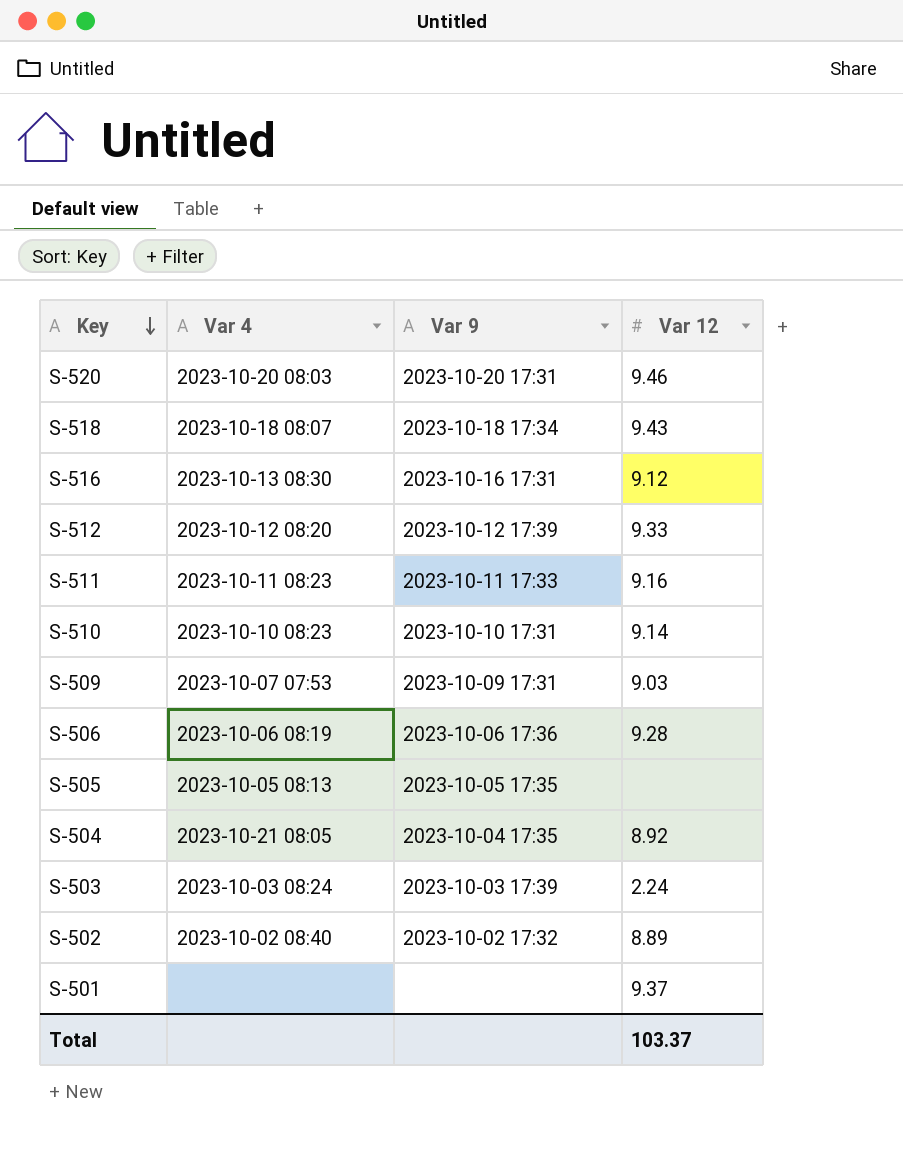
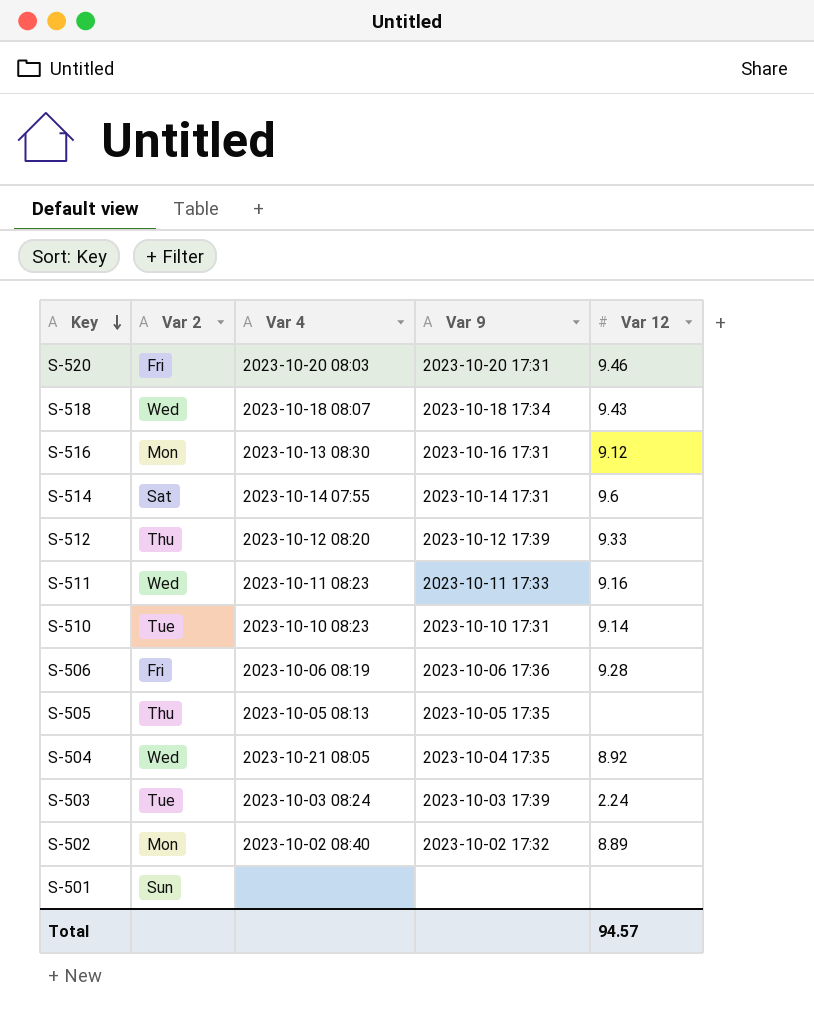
column Var 2 | position: none -> 2
row S-509: 2023-10-07 07:53 | 2023-10-09 17:31 | 9.03 -> none
row S-514: none -> Sat | 2023-10-14 07:55 | 2023-10-14 17:31 | 9.6
S-501 | Var 12: 9.37 -> none
Total | Var 12: 103.37 -> 94.57

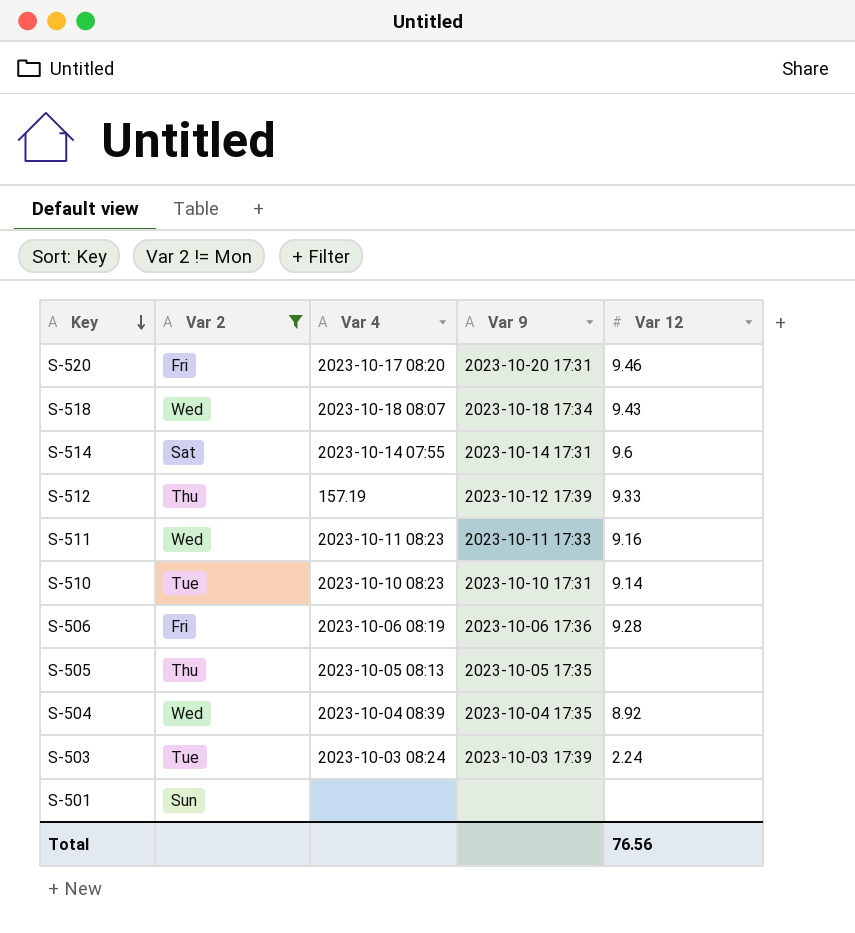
filter: none -> Var 2 != Mon
S-520 | Var 4: 2023-10-20 08:03 -> 2023-10-17 08:20
S-512 | Var 4: 2023-10-12 08:20 -> 157.19
S-504 | Var 4: 2023-10-21 08:05 -> 2023-10-04 08:39
Total | Var 12: 94.57 -> 76.56

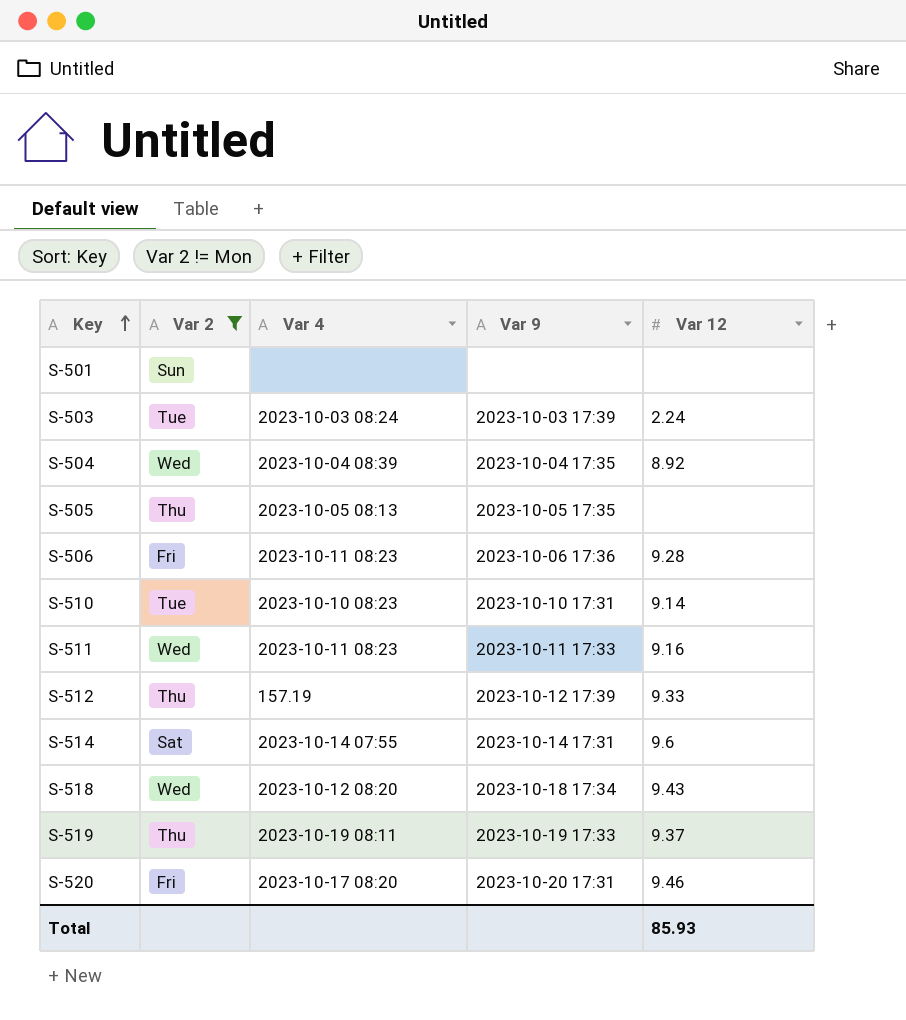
row order: Key descending -> Key ascending
S-506 | Var 4: 2023-10-06 08:19 -> 2023-10-11 08:23
S-518 | Var 4: 2023-10-18 08:07 -> 2023-10-12 08:20
row S-519: none -> Thu | 2023-10-19 08:11 | 2023-10-19 17:33 | 9.37
Total | Var 12: 76.56 -> 85.93

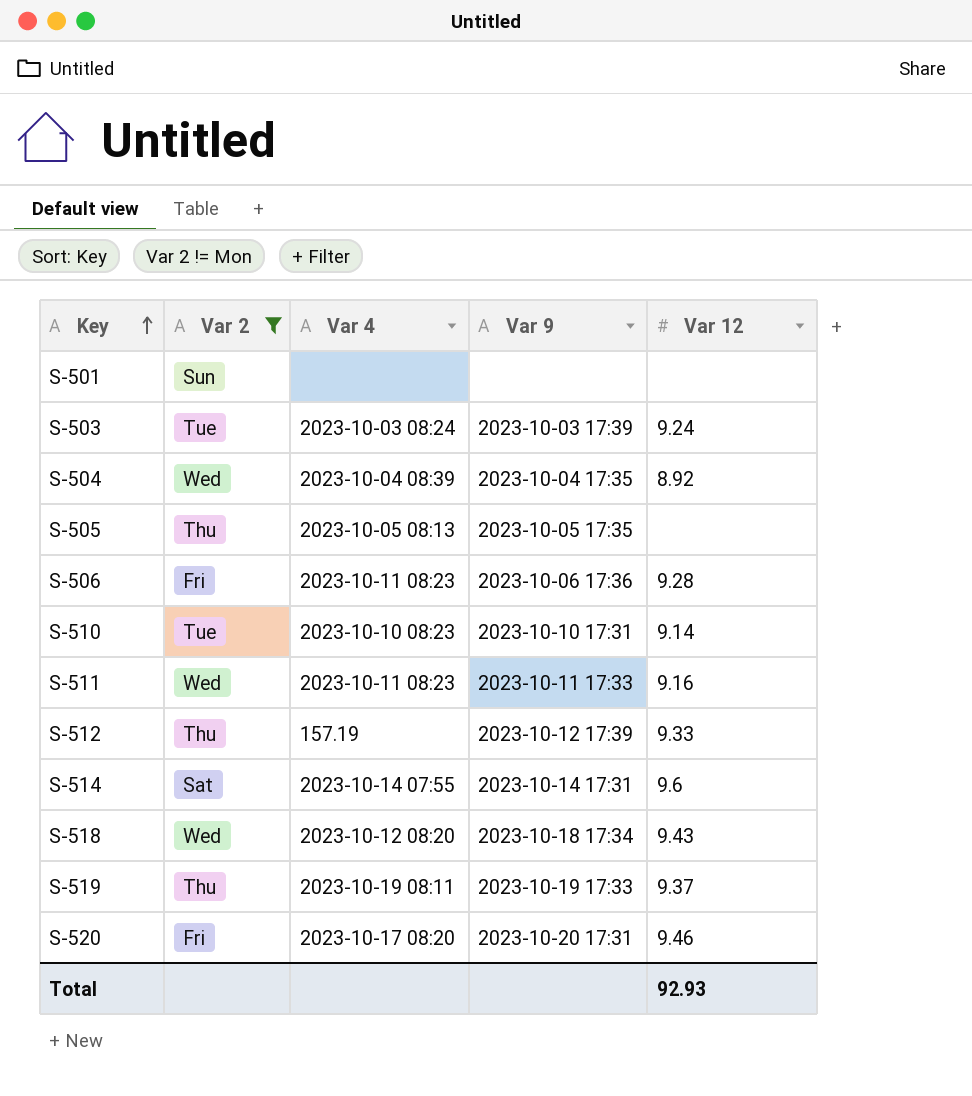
S-503 | Var 12: 2.24 -> 9.24
Total | Var 12: 85.93 -> 92.93

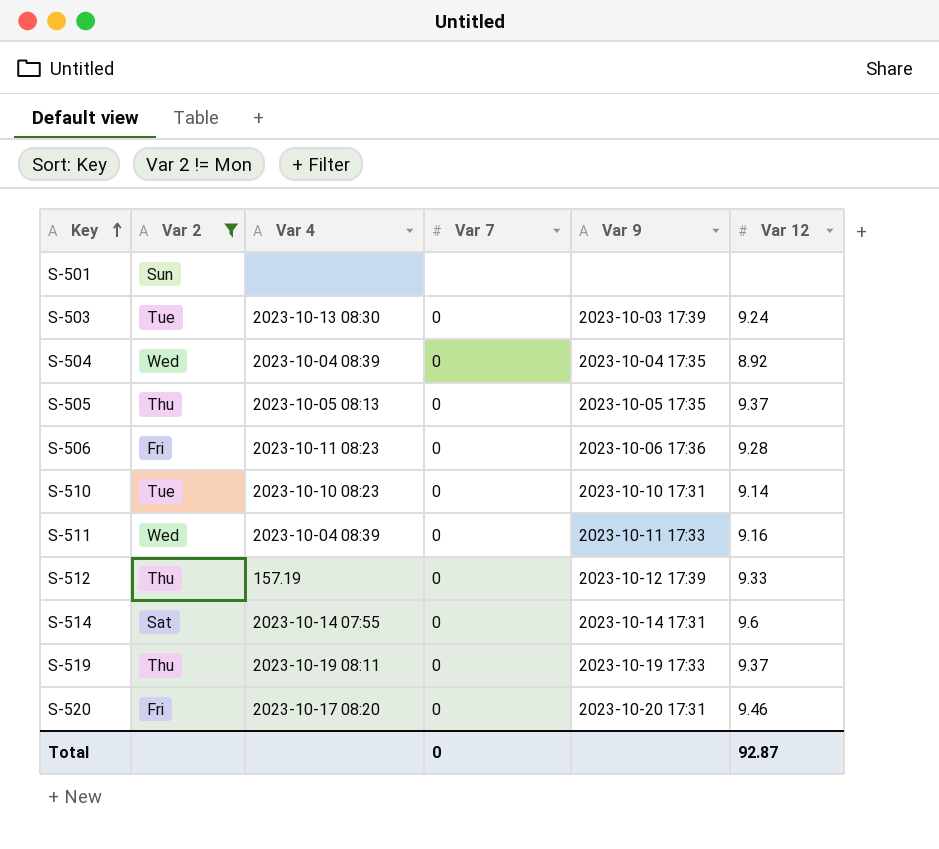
column Var 7 | position: none -> 4
row S-518: Wed | 2023-10-12 08:20 | 2023-10-18 17:34 | 9.43 -> none
S-503 | Var 4: 2023-10-03 08:24 -> 2023-10-13 08:30
S-505 | Var 12: none -> 9.37
S-511 | Var 4: 2023-10-11 08:23 -> 2023-10-04 08:39
Total | Var 12: 92.93 -> 92.87

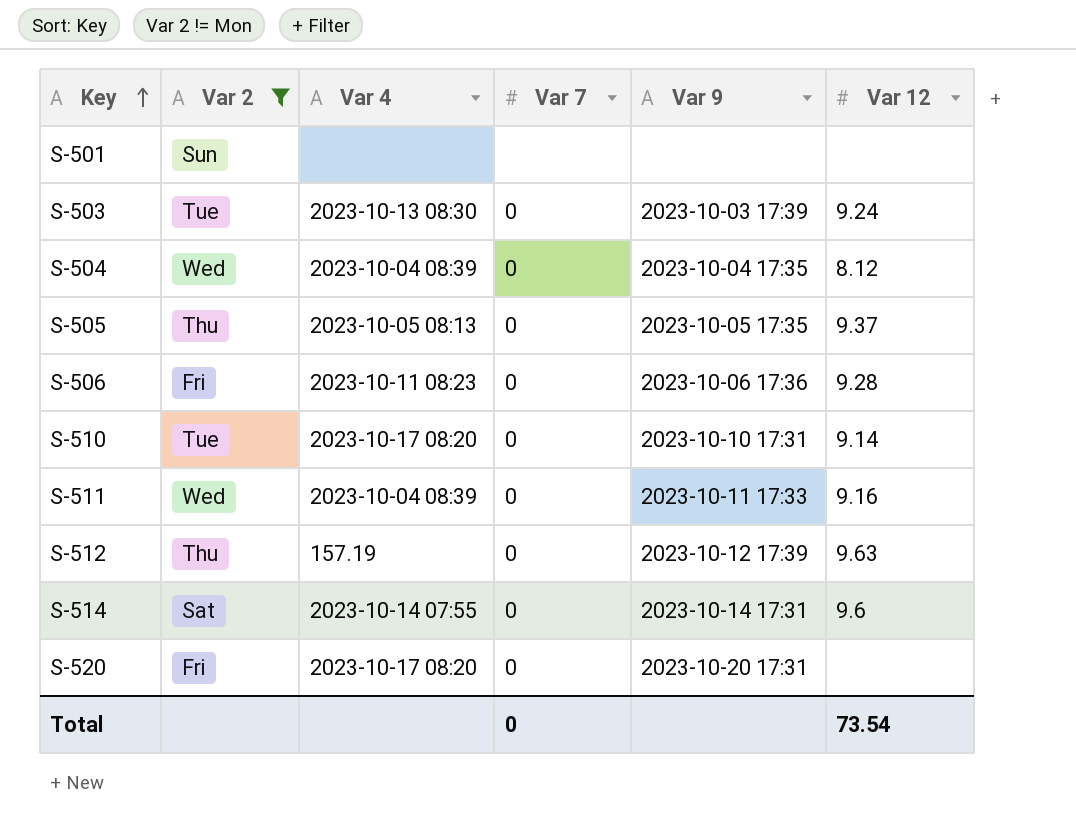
row S-519: Thu | 2023-10-19 08:11 | 0 | 2023-10-19 17:33 | 9.37 -> none
S-504 | Var 12: 8.92 -> 8.12
S-510 | Var 4: 2023-10-10 08:23 -> 2023-10-17 08:20
S-512 | Var 12: 9.33 -> 9.63
S-520 | Var 12: 9.46 -> none
Total | Var 12: 92.87 -> 73.54

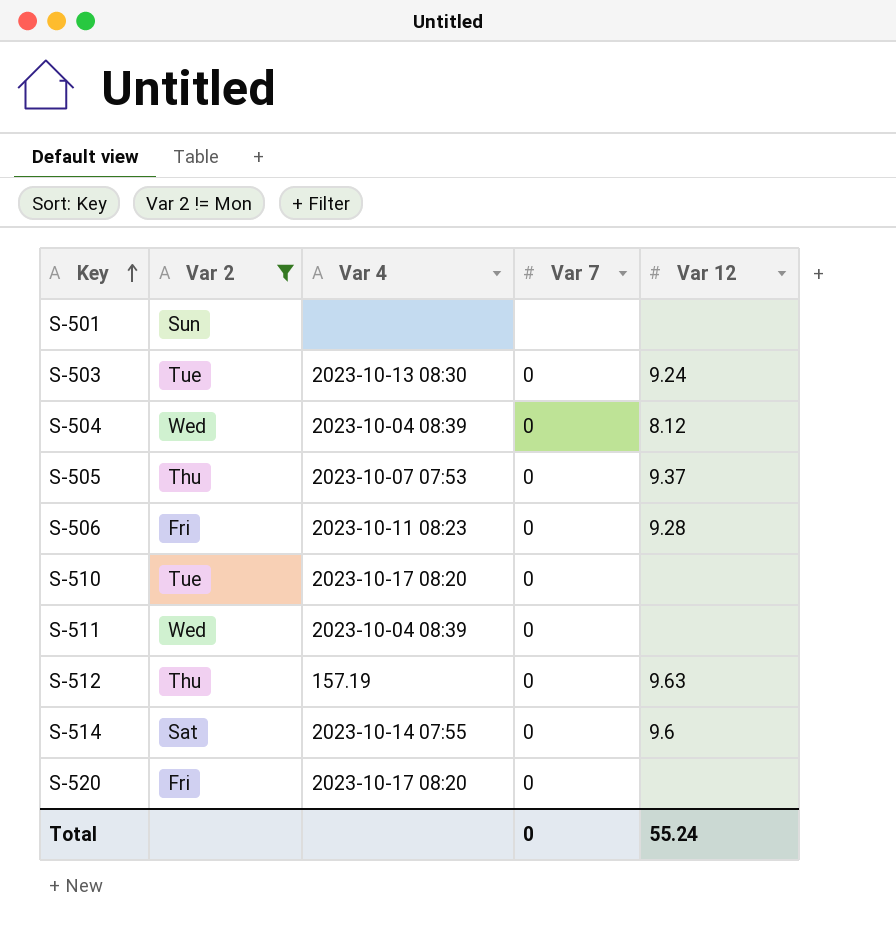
column Var 9 | position: 5 -> none
S-505 | Var 4: 2023-10-05 08:13 -> 2023-10-07 07:53
S-510 | Var 12: 9.14 -> none
S-511 | Var 12: 9.16 -> none
Total | Var 12: 73.54 -> 55.24

